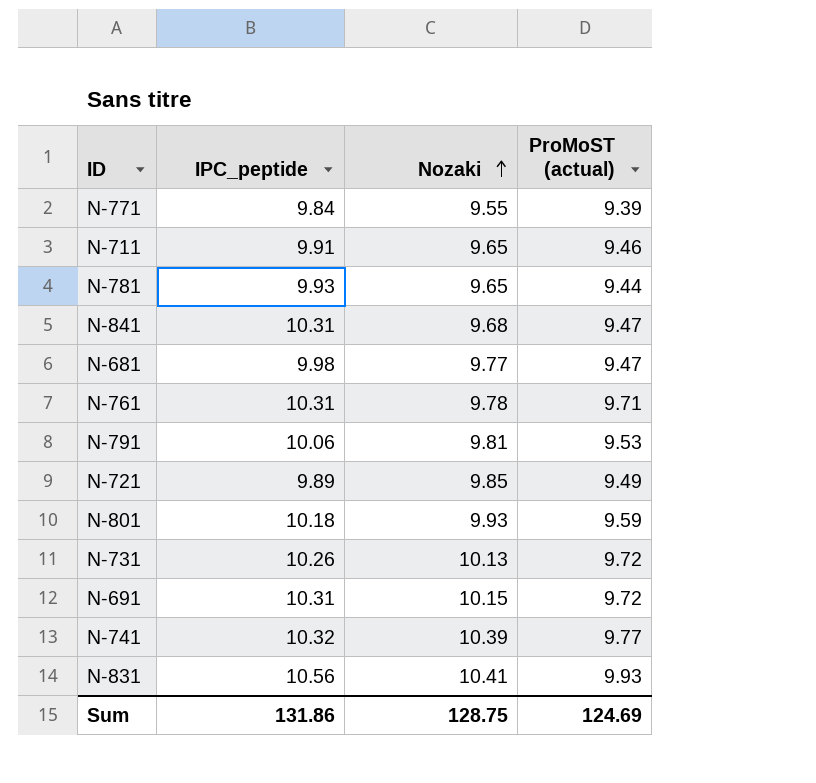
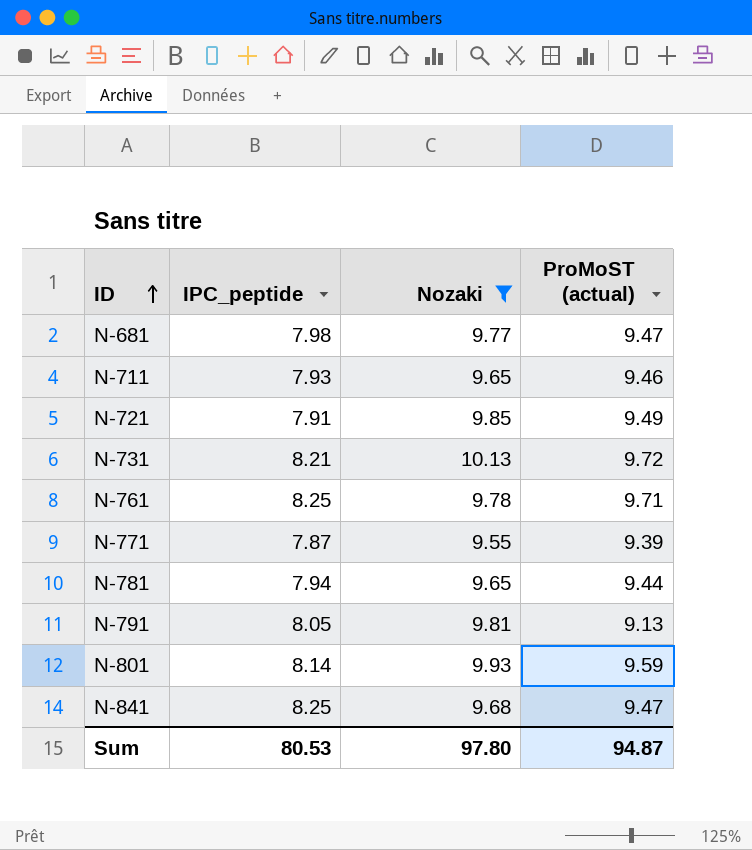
filter: none -> Nozaki <= 10.13
row order: Nozaki ascending -> ID ascending
N-681 | IPC_peptide: 9.98 -> 7.98
N-711 | IPC_peptide: 9.91 -> 7.93
N-721 | IPC_peptide: 9.89 -> 7.91
N-731 | IPC_peptide: 10.26 -> 8.21
N-761 | IPC_peptide: 10.31 -> 8.25
N-771 | IPC_peptide: 9.84 -> 7.87
N-781 | IPC_peptide: 9.93 -> 7.94
N-791 | IPC_peptide: 10.06 -> 8.05
N-791 | ProMoST (actual): 9.53 -> 9.13
N-801 | IPC_peptide: 10.18 -> 8.14
N-841 | IPC_peptide: 10.31 -> 8.25
Sum | IPC_peptide: 131.86 -> 80.53
Sum | Nozaki: 128.75 -> 97.80
Sum | ProMoST (actual): 124.69 -> 94.87

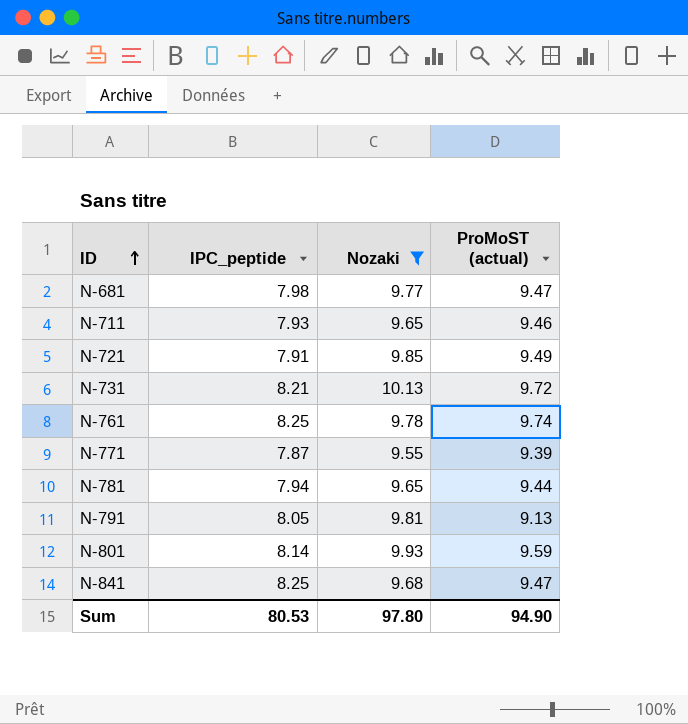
N-761 | ProMoST (actual): 9.71 -> 9.74
Sum | ProMoST (actual): 94.87 -> 94.90

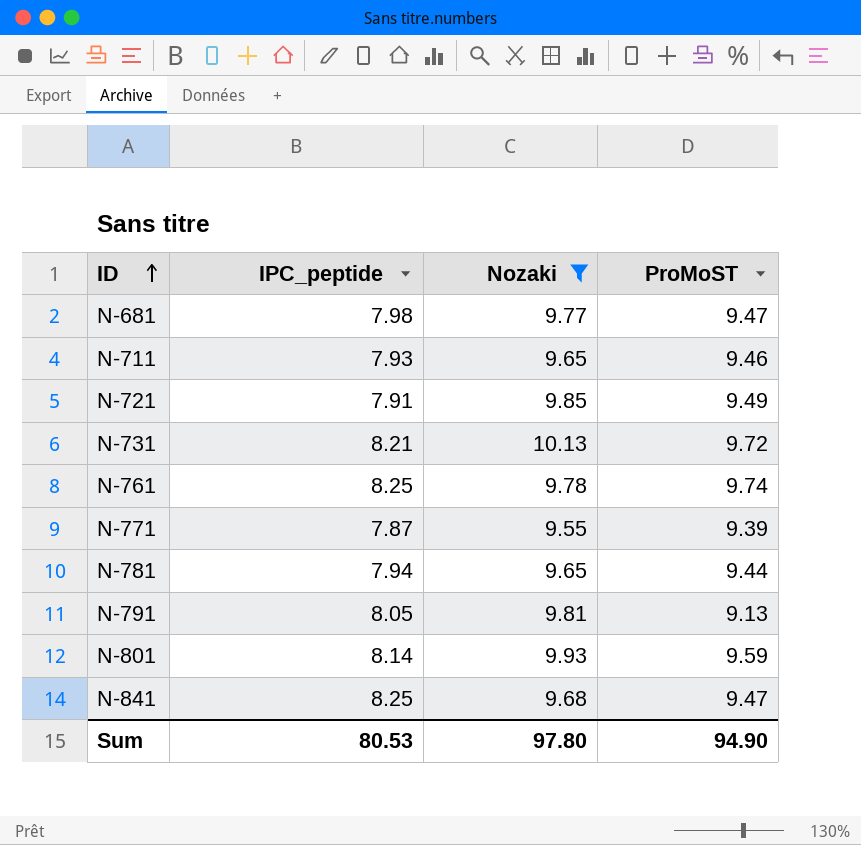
column name: ProMoST (actual) -> ProMoST

